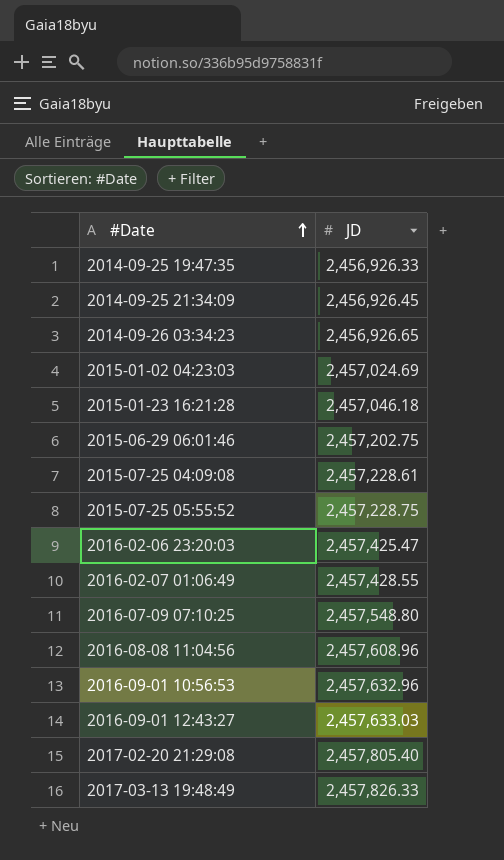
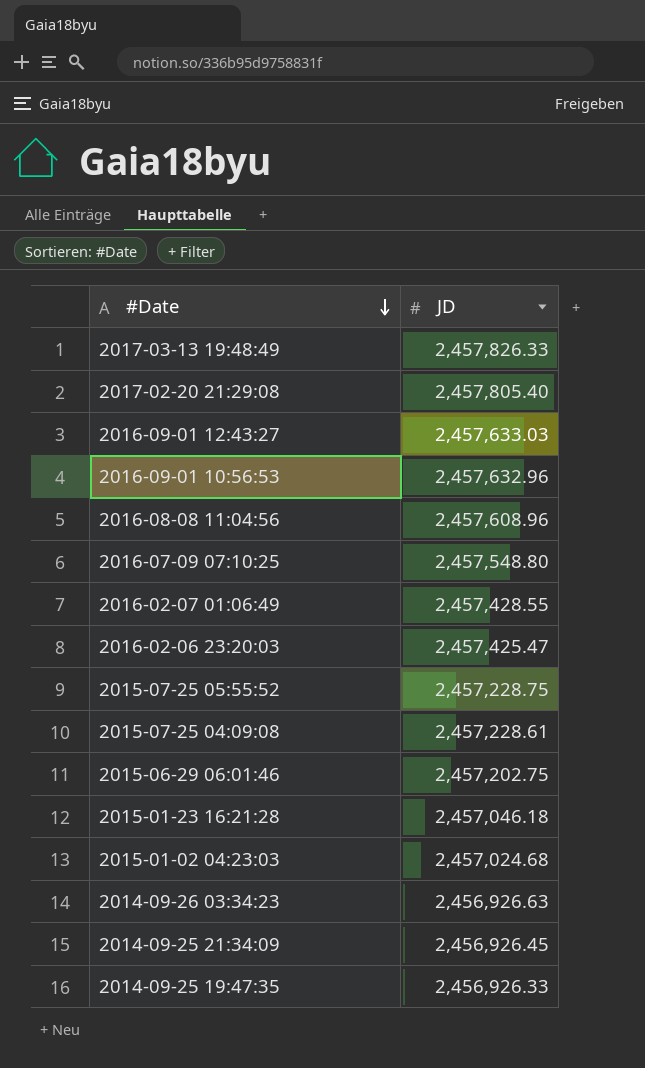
row order: #Date ascending -> #Date descending
2015-01-02 04:23:03 | JD: 2,457,024.69 -> 2,457,024.68
2014-09-26 03:34:23 | JD: 2,456,926.65 -> 2,456,926.63

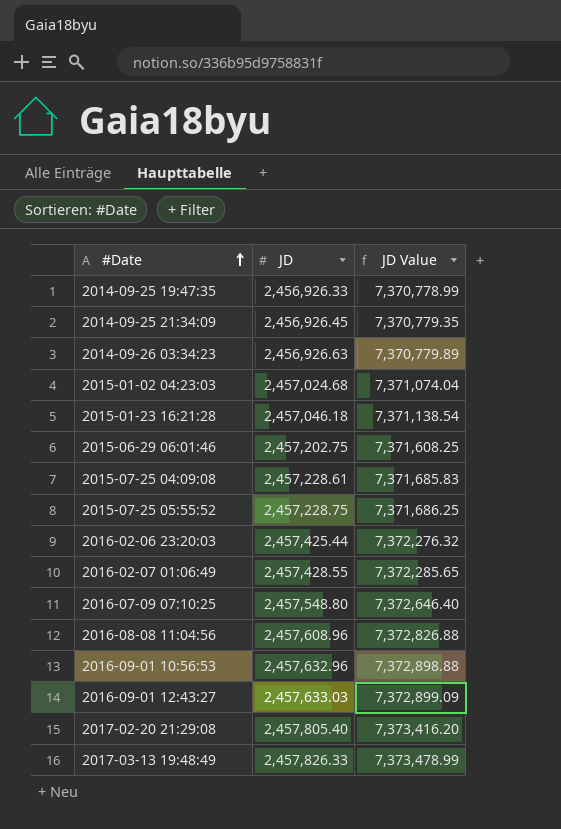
row order: #Date descending -> #Date ascending
column JD Value | formula: none -> [JD] * 3
2016-02-06 23:20:03 | JD: 2,457,425.47 -> 2,457,425.44

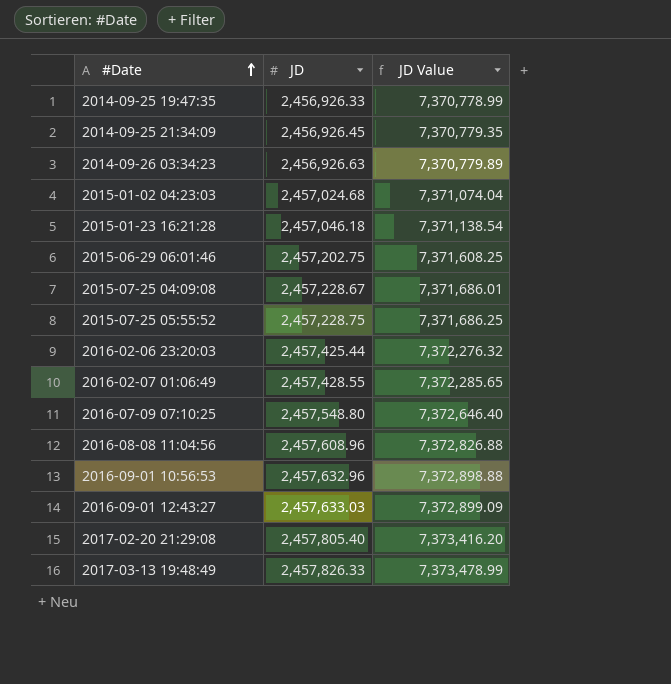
2015-07-25 04:09:08 | JD: 2,457,228.61 -> 2,457,228.67
2015-07-25 04:09:08 | JD Value: 7,371,685.83 -> 7,371,686.01

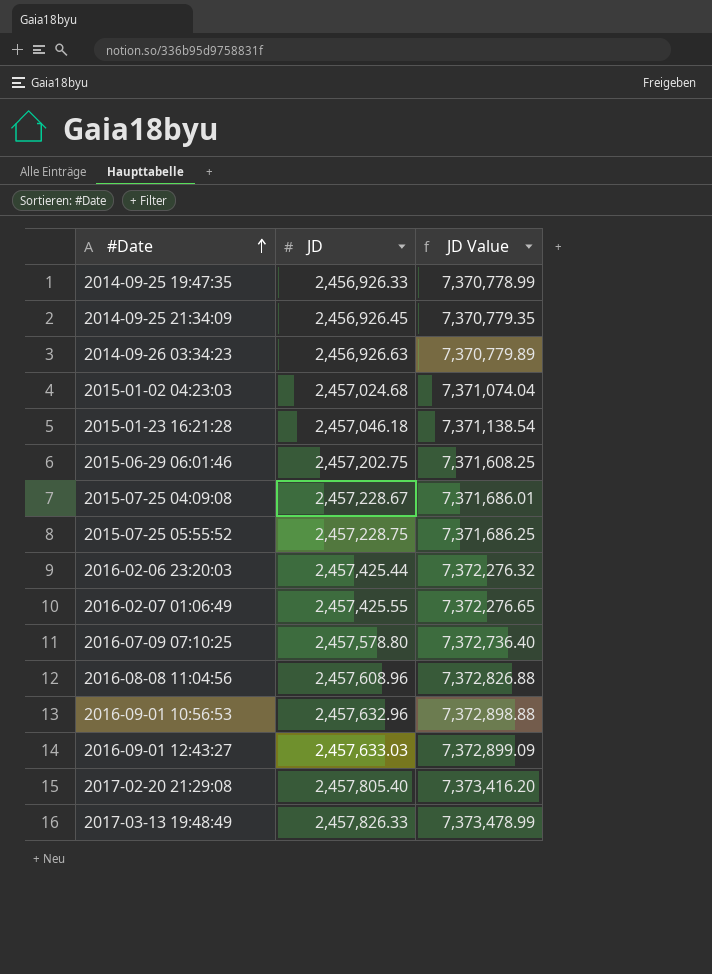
2016-02-07 01:06:49 | JD: 2,457,428.55 -> 2,457,425.55
2016-02-07 01:06:49 | JD Value: 7,372,285.65 -> 7,372,276.65
2016-07-09 07:10:25 | JD: 2,457,548.80 -> 2,457,578.80
2016-07-09 07:10:25 | JD Value: 7,372,646.40 -> 7,372,736.40

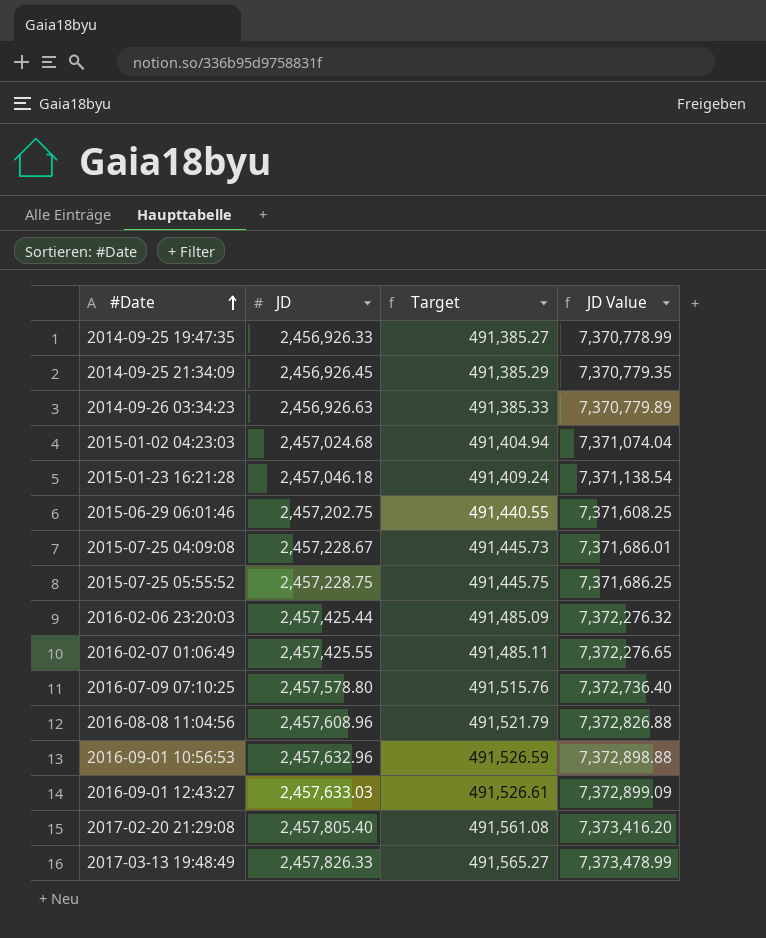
column Target | formula: none -> [JD] * 0.2

